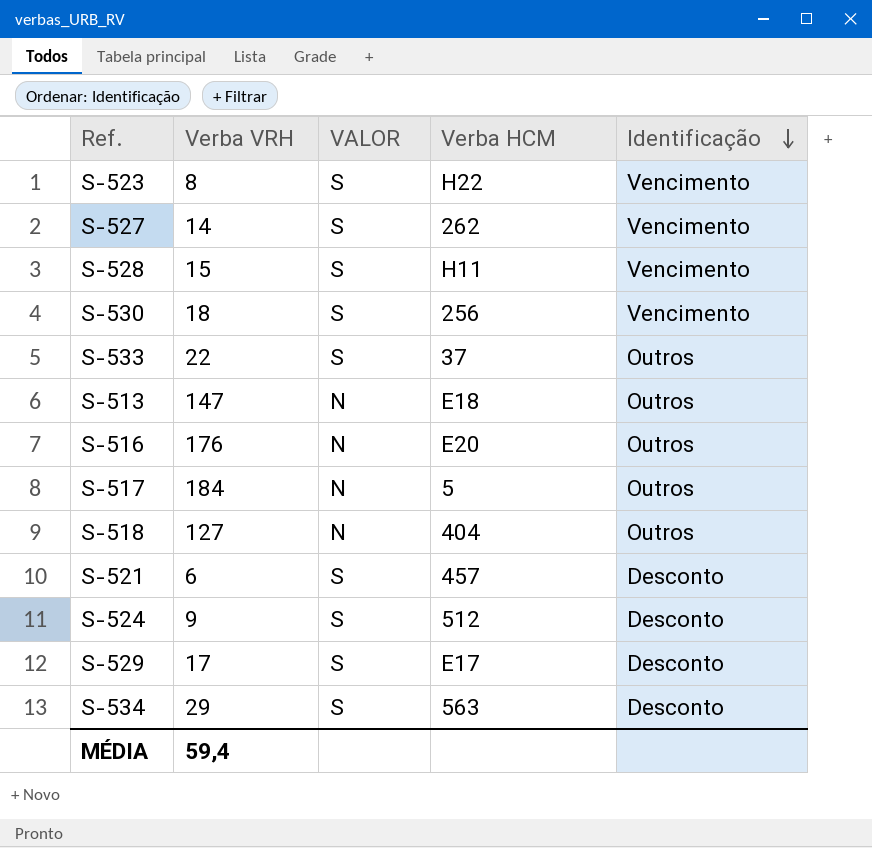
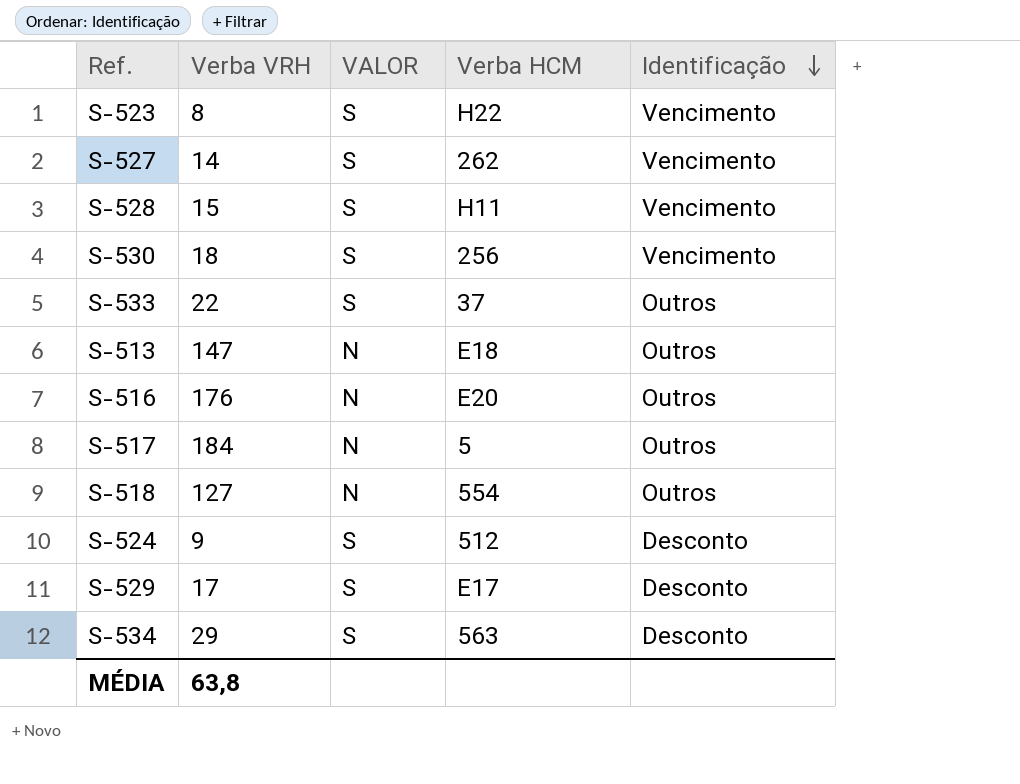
row S-521: 6 | S | 457 | Desconto -> none
S-518 | Verba HCM: 404 -> 554
MÉDIA | Verba VRH: 59,4 -> 63,8

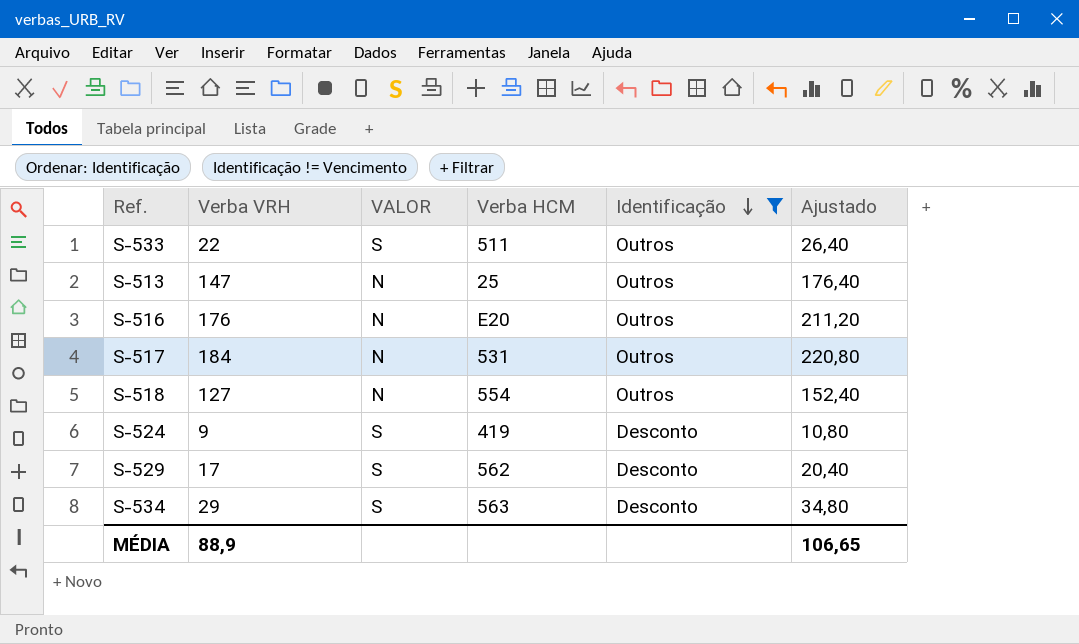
filter: none -> Identificação != Vencimento
column Ajustado | formula: none -> [Verba VRH] * 1,2
S-533 | Verba HCM: 37 -> 511
S-513 | Verba HCM: E18 -> 25
S-517 | Verba HCM: 5 -> 531
S-524 | Verba HCM: 512 -> 419
S-529 | Verba HCM: E17 -> 562
MÉDIA | Verba VRH: 63,8 -> 88,9

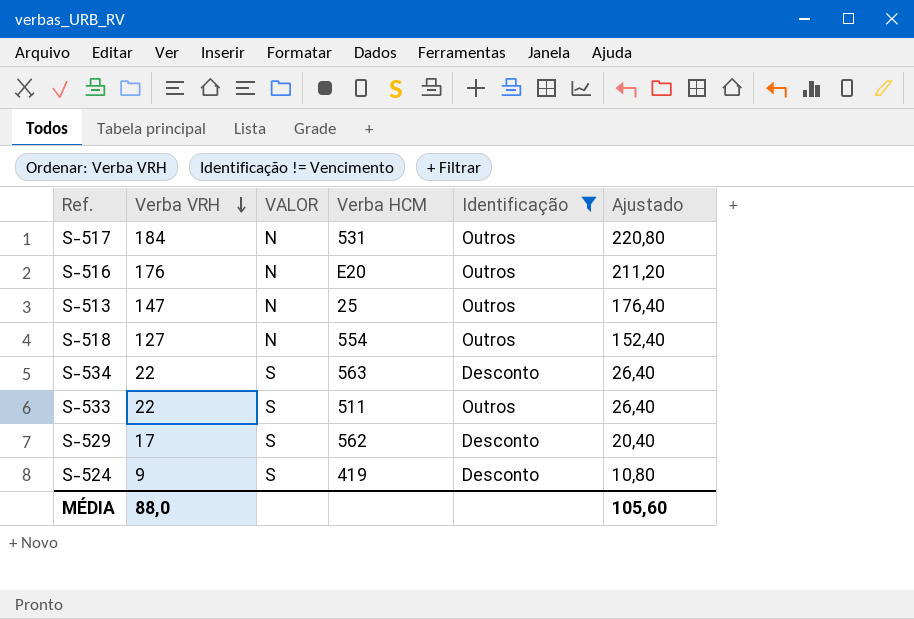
row order: Identificação descending -> Verba VRH descending
S-534 | Verba VRH: 29 -> 22
S-534 | Ajustado: 34,80 -> 26,40
MÉDIA | Verba VRH: 88,9 -> 88,0
MÉDIA | Ajustado: 106,65 -> 105,60

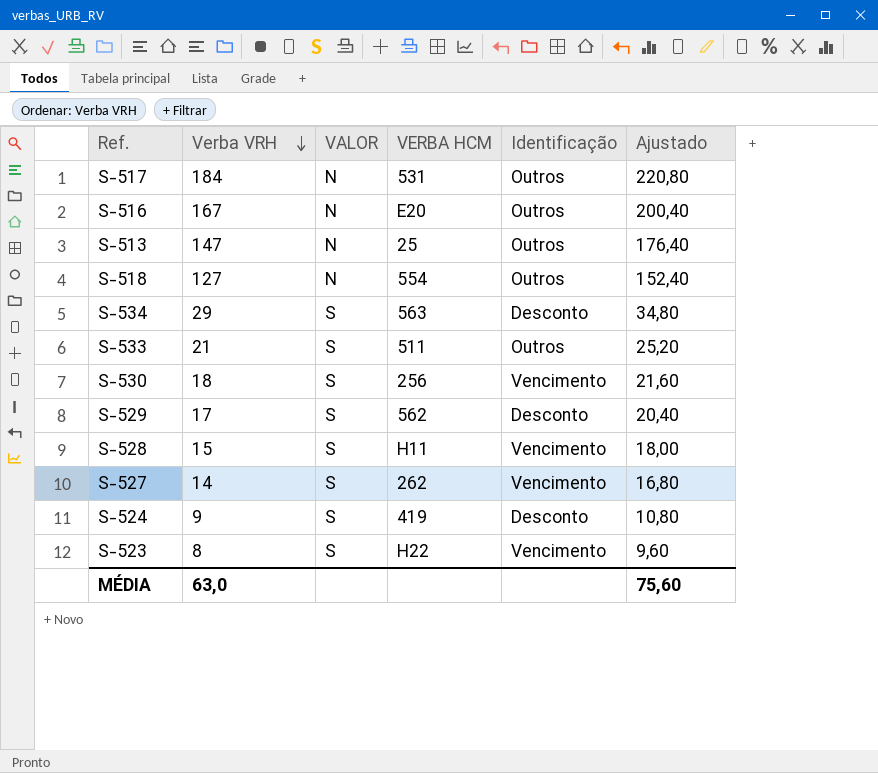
filter: Identificação != Vencimento -> none
column name: Verba HCM -> VERBA HCM
S-516 | Verba VRH: 176 -> 167
S-516 | Ajustado: 211,20 -> 200,40
S-534 | Verba VRH: 22 -> 29
S-534 | Ajustado: 26,40 -> 34,80
S-533 | Verba VRH: 22 -> 21
S-533 | Ajustado: 26,40 -> 25,20
MÉDIA | Verba VRH: 88,0 -> 63,0
MÉDIA | Ajustado: 105,60 -> 75,60

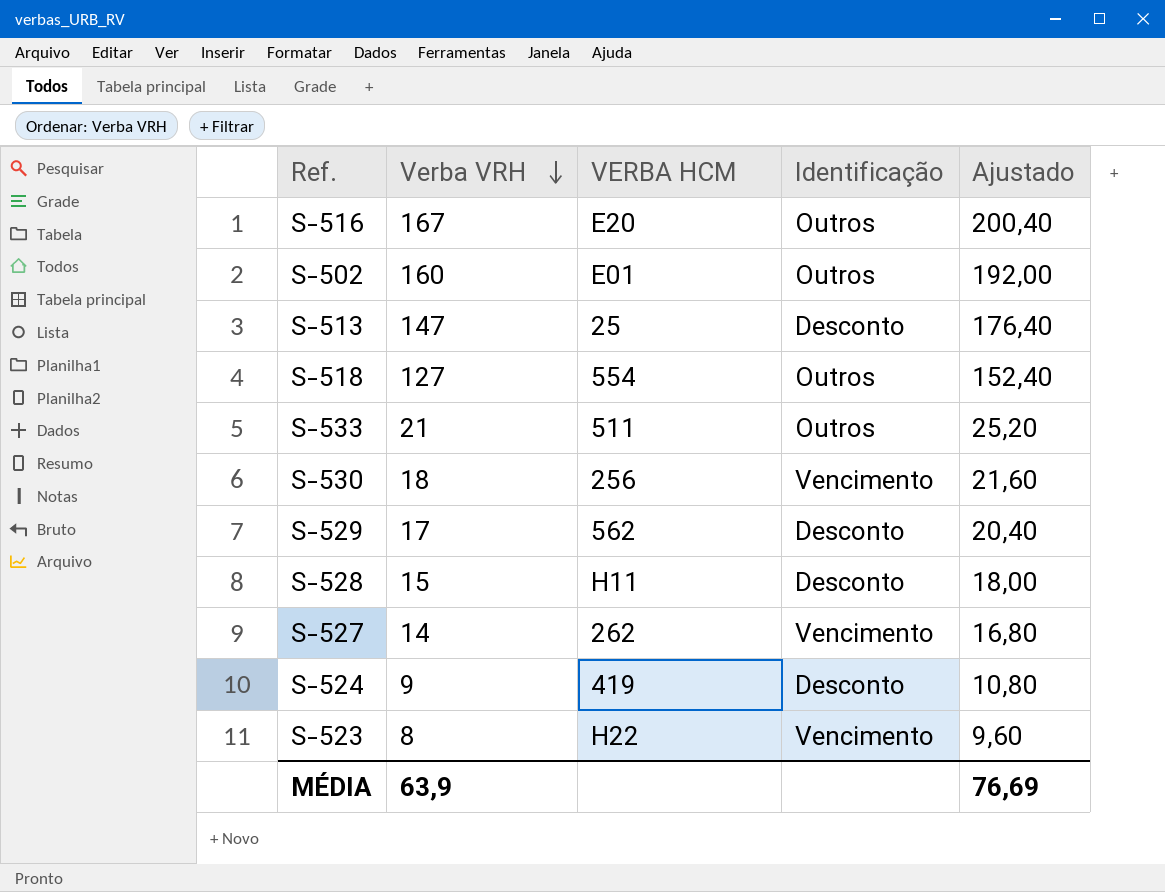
column VALOR | position: 3 -> none
row S-517: 184 | N | 531 | Outros | 220,80 -> none
row S-534: 29 | S | 563 | Desconto | 34,80 -> none
row S-502: none -> 160 | E01 | Outros | 192,00
S-513 | Identificação: Outros -> Desconto
S-528 | Identificação: Vencimento -> Desconto
MÉDIA | Verba VRH: 63,0 -> 63,9
MÉDIA | Ajustado: 75,60 -> 76,69

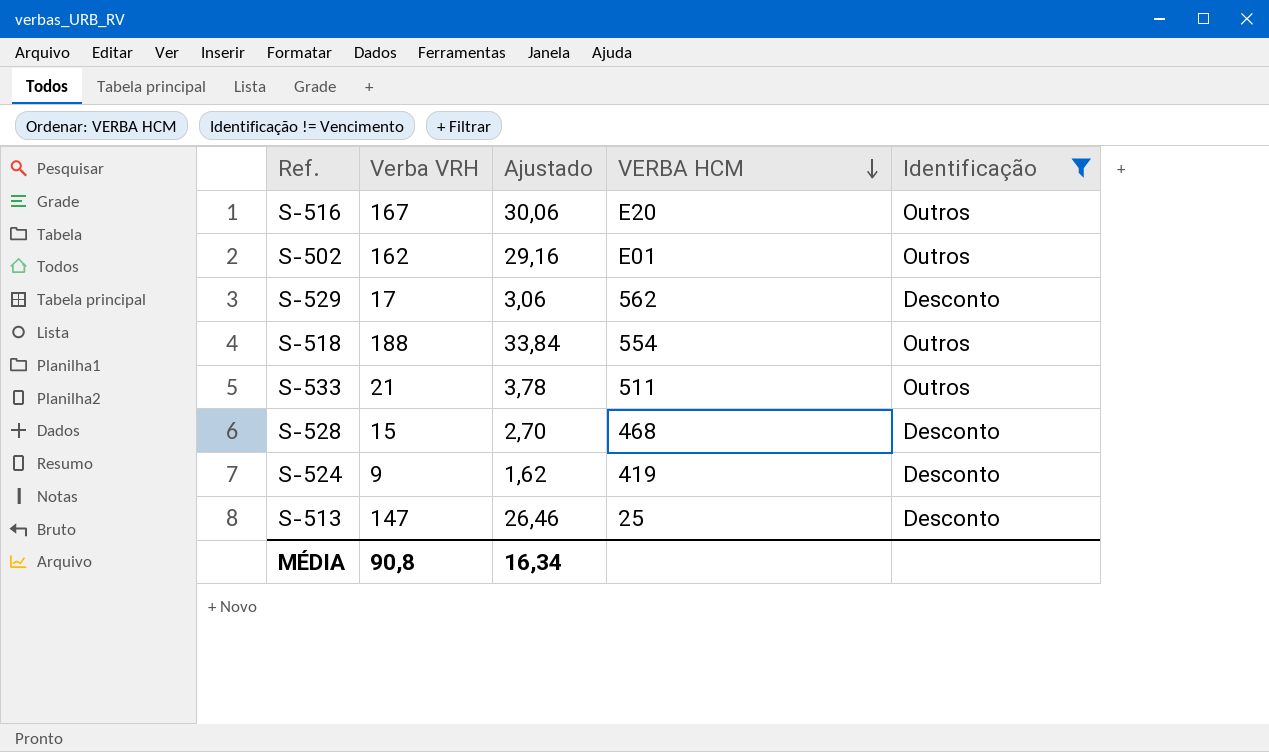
filter: none -> Identificação != Vencimento
row order: Verba VRH descending -> VERBA HCM descending
column Ajustado | formula: [Verba VRH] * 1,2 -> [Verba VRH] * 0,18
column Ajustado | position: 5 -> 3
S-502 | Verba VRH: 160 -> 162
S-518 | Verba VRH: 127 -> 188
S-528 | VERBA HCM: H11 -> 468
MÉDIA | Verba VRH: 63,9 -> 90,8
MÉDIA | Ajustado: 76,69 -> 16,34

